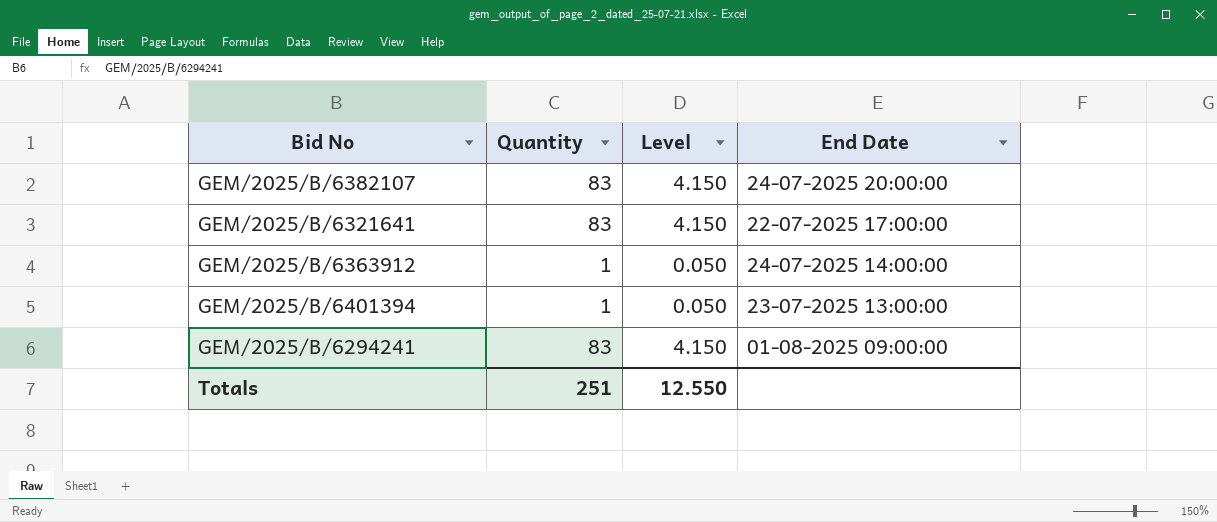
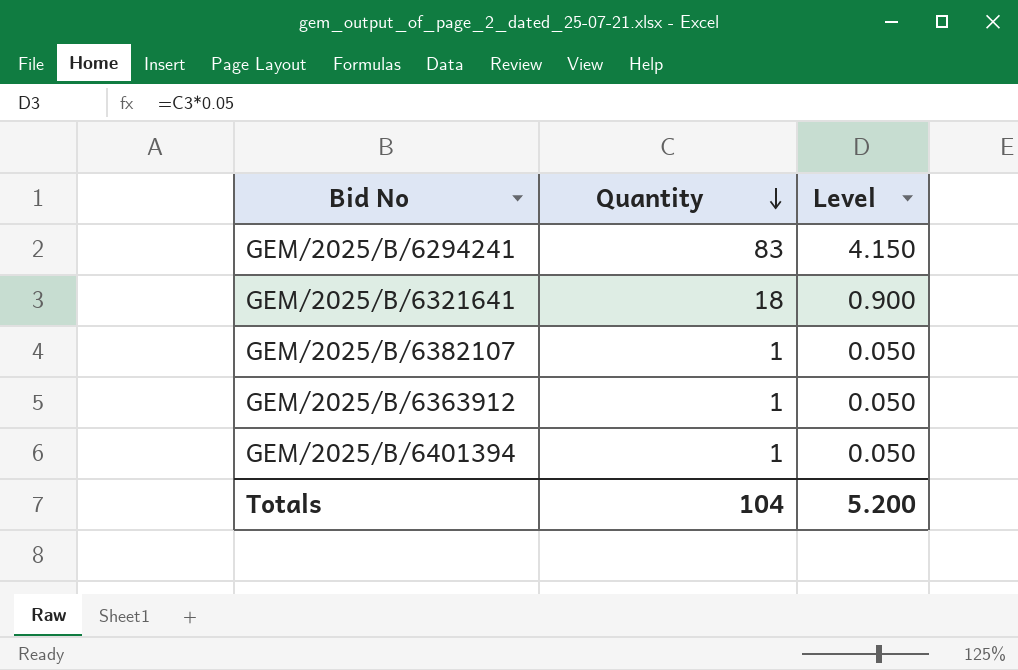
row order: none -> Quantity descending
column End Date | position: 4 -> none
GEM/2025/B/6321641 | Quantity: 83 -> 18
GEM/2025/B/6321641 | Level: 4.150 -> 0.900
GEM/2025/B/6382107 | Quantity: 83 -> 1
GEM/2025/B/6382107 | Level: 4.150 -> 0.050
Totals | Quantity: 251 -> 104
Totals | Level: 12.550 -> 5.200

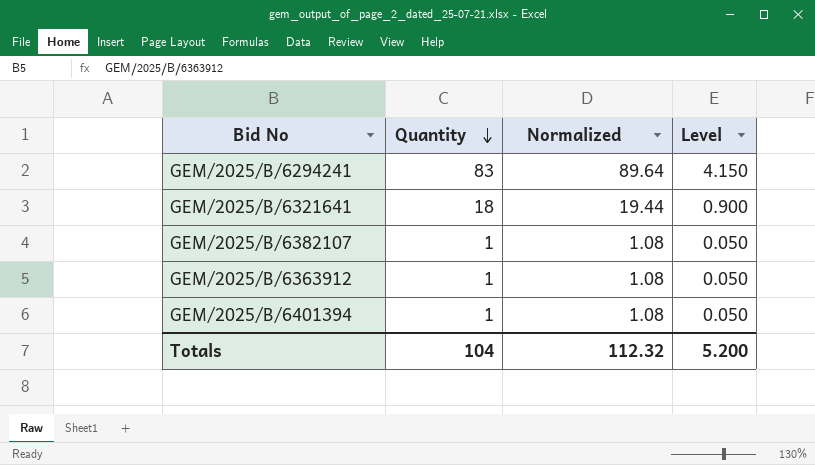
column Normalized | formula: none -> [Quantity] * 1.08

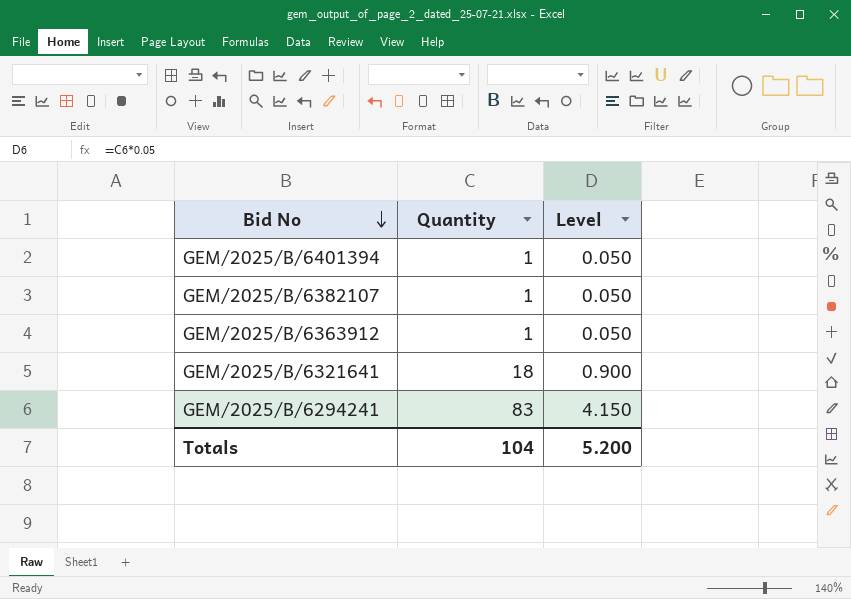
row order: Quantity descending -> Bid No descending
column Normalized | formula: [Quantity] * 1.08 -> none

